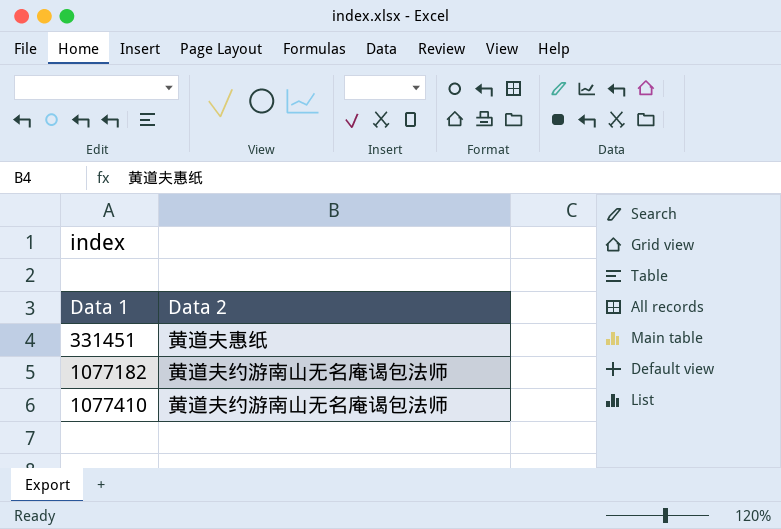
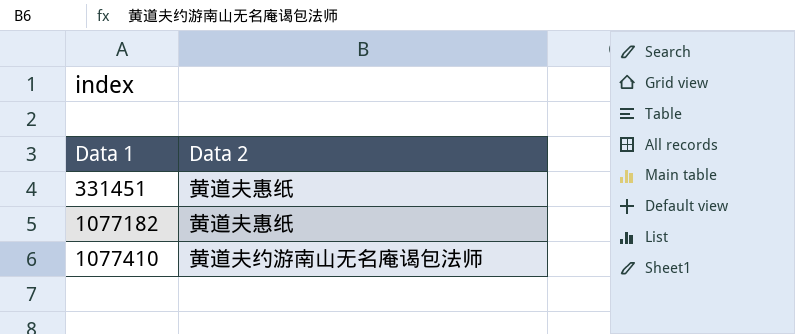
1077182 | Data 2: 黄道夫约游南山无名庵谒包法师 -> 黄道夫惠纸

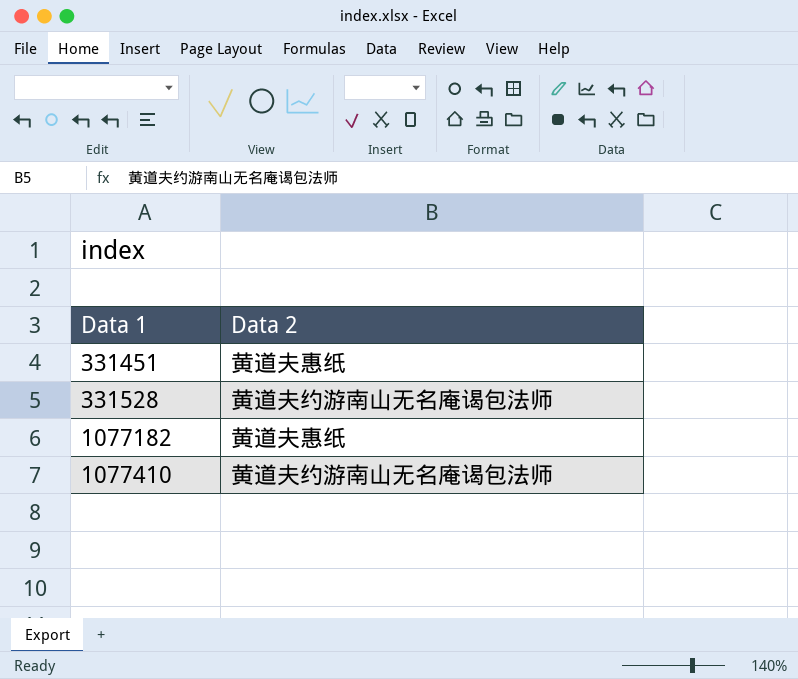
row 331528: none -> 黄道夫约游南山无名庵谒包法师

